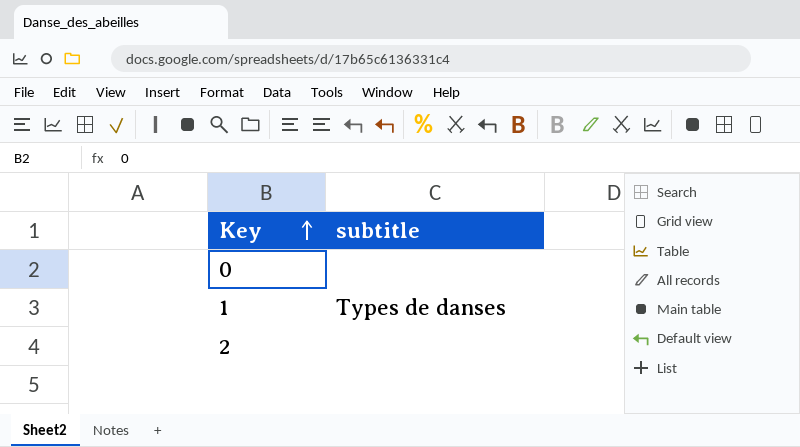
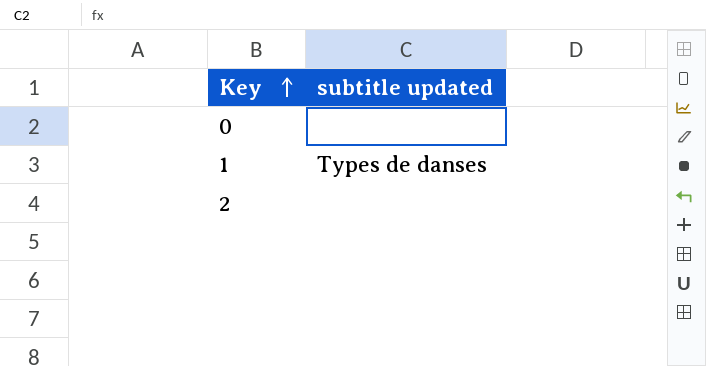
column name: subtitle -> subtitle updated

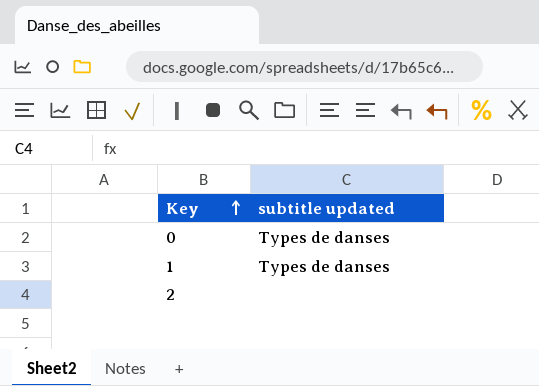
0 | subtitle updated: none -> Types de danses

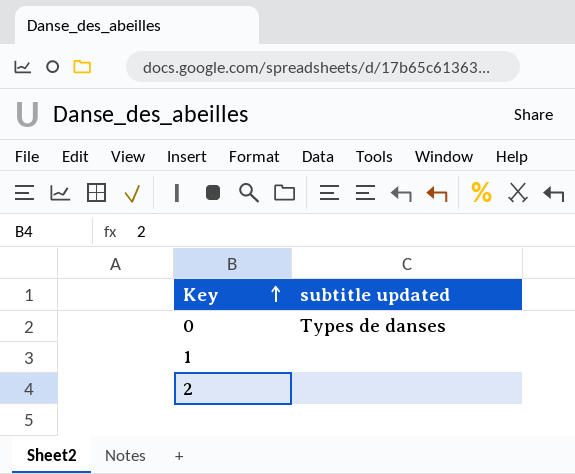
1 | subtitle updated: Types de danses -> none

